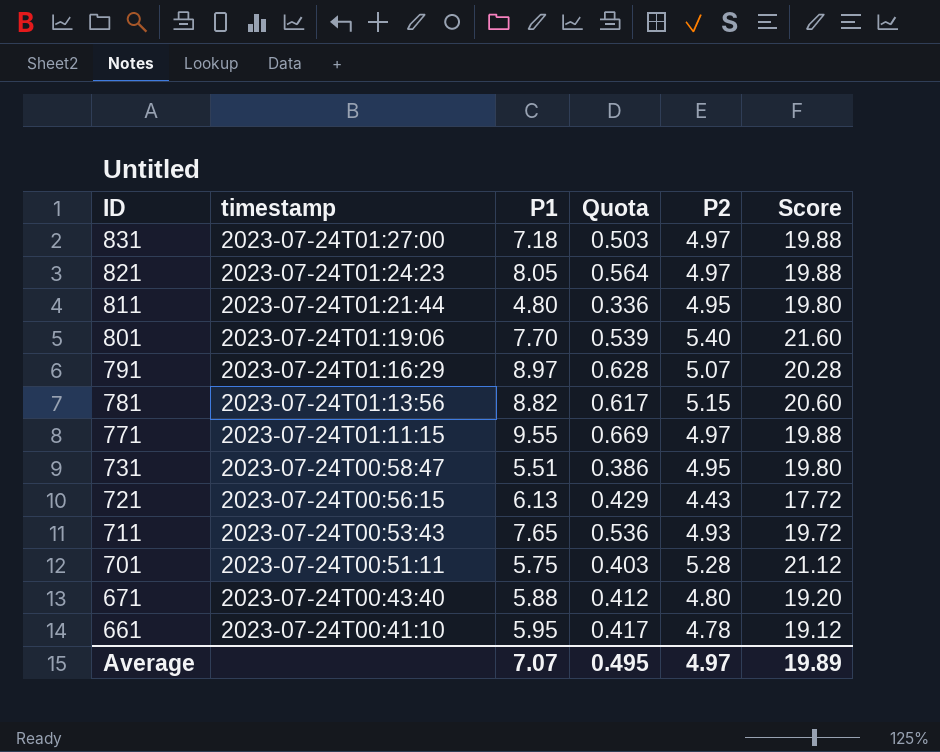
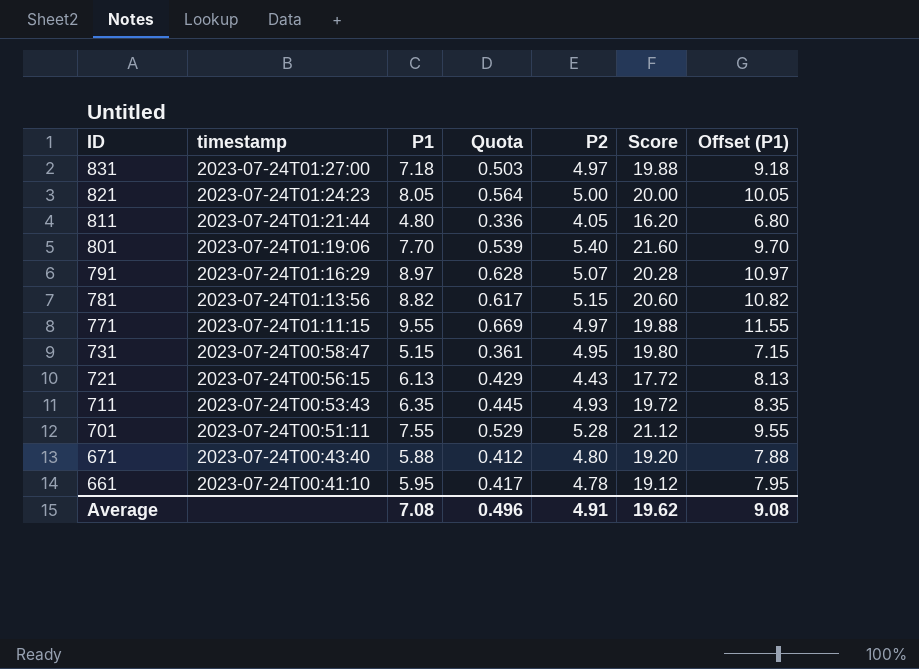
column Offset (P1) | formula: none -> [P1] + 2
821 | P2: 4.97 -> 5.00
821 | Score: 19.88 -> 20.00
811 | P2: 4.95 -> 4.05
811 | Score: 19.80 -> 16.20
731 | P1: 5.51 -> 5.15
731 | Quota: 0.386 -> 0.361
711 | P1: 7.65 -> 6.35
711 | Quota: 0.536 -> 0.445
701 | P1: 5.75 -> 7.55
701 | Quota: 0.403 -> 0.529
Average | P1: 7.07 -> 7.08
Average | Quota: 0.495 -> 0.496
Average | P2: 4.97 -> 4.91
Average | Score: 19.89 -> 19.62

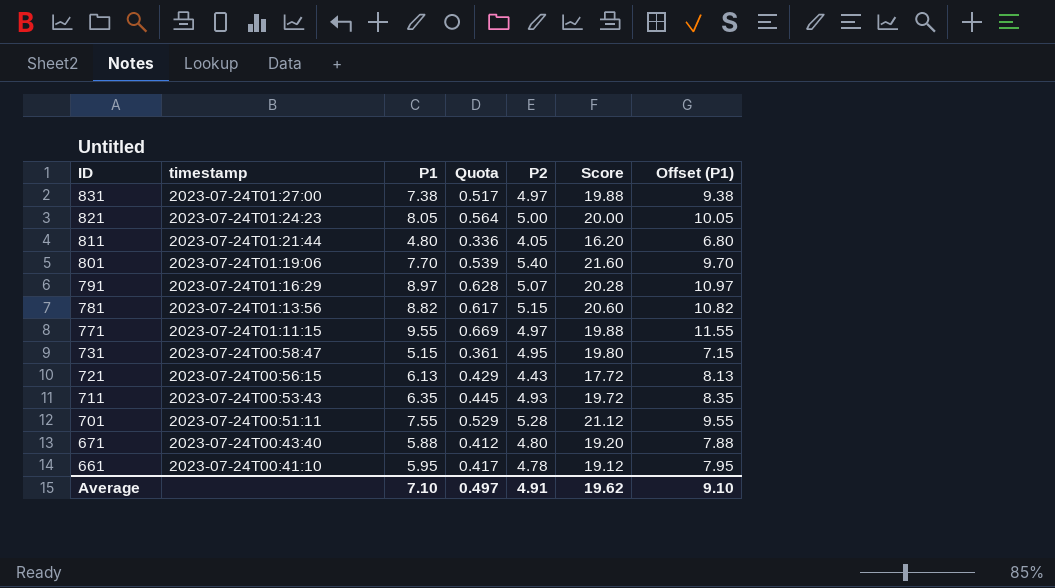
831 | P1: 7.18 -> 7.38
831 | Quota: 0.503 -> 0.517
831 | Offset (P1): 9.18 -> 9.38
Average | P1: 7.08 -> 7.10
Average | Quota: 0.496 -> 0.497
Average | Offset (P1): 9.08 -> 9.10

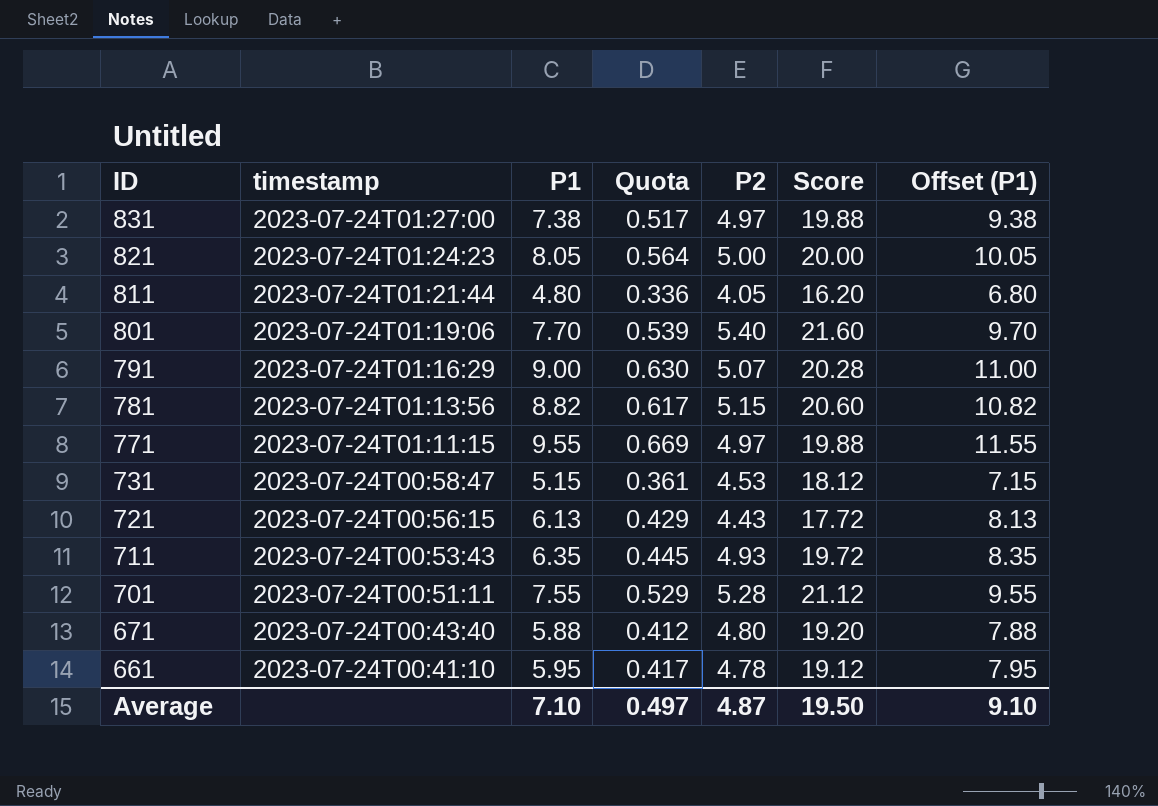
791 | P1: 8.97 -> 9.00
791 | Quota: 0.628 -> 0.630
791 | Offset (P1): 10.97 -> 11.00
731 | P2: 4.95 -> 4.53
731 | Score: 19.80 -> 18.12
Average | P2: 4.91 -> 4.87
Average | Score: 19.62 -> 19.50

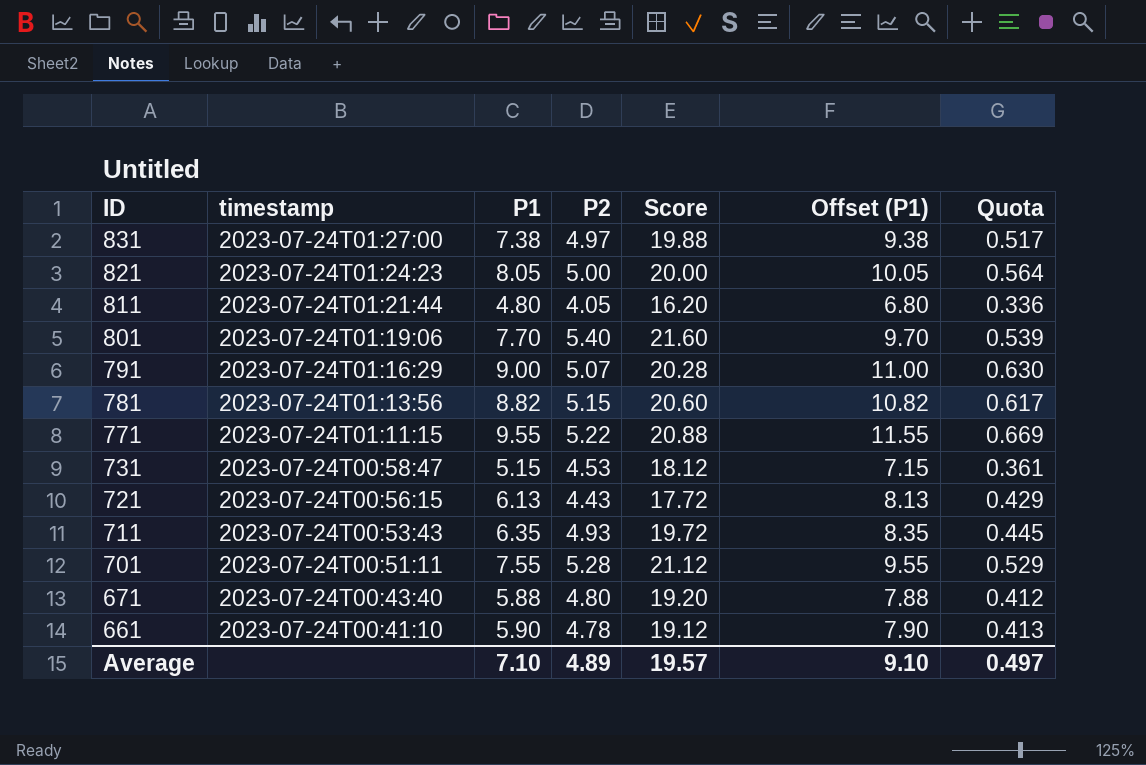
column Quota | position: 4 -> 7
771 | P2: 4.97 -> 5.22
771 | Score: 19.88 -> 20.88
661 | P1: 5.95 -> 5.90
661 | Offset (P1): 7.95 -> 7.90
661 | Quota: 0.417 -> 0.413
Average | P2: 4.87 -> 4.89
Average | Score: 19.50 -> 19.57

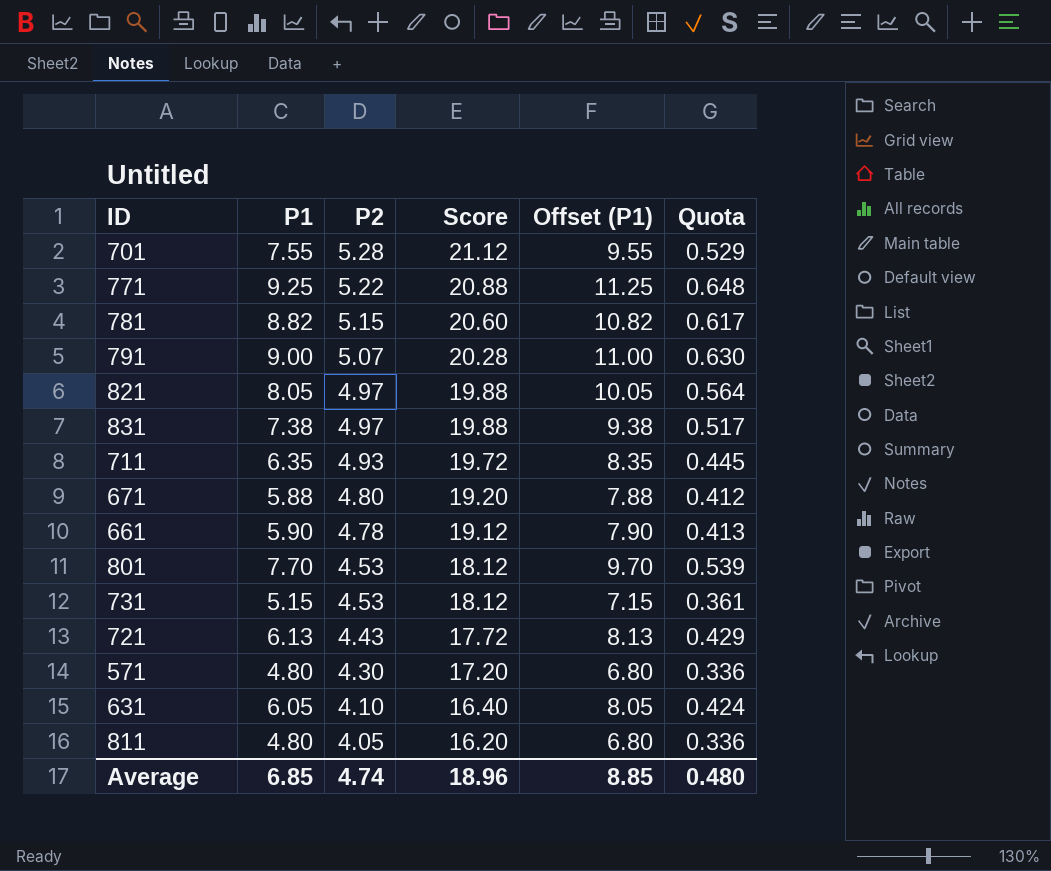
row order: ID descending -> P2 descending
column timestamp | position: 2 -> none
771 | P1: 9.55 -> 9.25
771 | Offset (P1): 11.55 -> 11.25
771 | Quota: 0.669 -> 0.648
821 | P2: 5.00 -> 4.97
821 | Score: 20.00 -> 19.88
801 | P2: 5.40 -> 4.53
801 | Score: 21.60 -> 18.12
row 571: none -> 4.80 | 4.30 | 17.20 | 6.80 | 0.336
row 631: none -> 6.05 | 4.10 | 16.40 | 8.05 | 0.424
Average | P1: 7.10 -> 6.85
Average | P2: 4.89 -> 4.74
Average | Score: 19.57 -> 18.96
Average | Offset (P1): 9.10 -> 8.85
Average | Quota: 0.497 -> 0.480

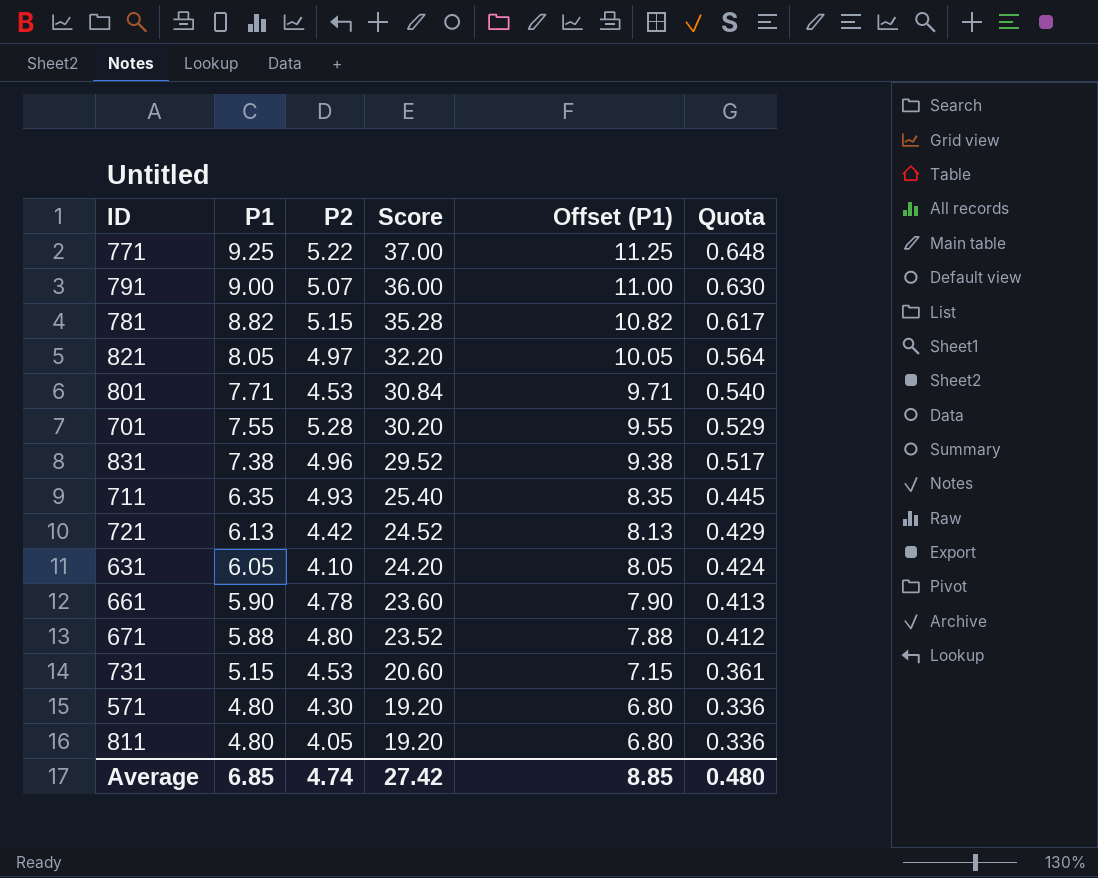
row order: P2 descending -> P1 descending
column Score | formula: [P2] * 4 -> [P1] * 4
801 | P1: 7.70 -> 7.71
801 | Offset (P1): 9.70 -> 9.71
801 | Quota: 0.539 -> 0.540
831 | P2: 4.97 -> 4.96
721 | P2: 4.43 -> 4.42
Average | Score: 18.96 -> 27.42

